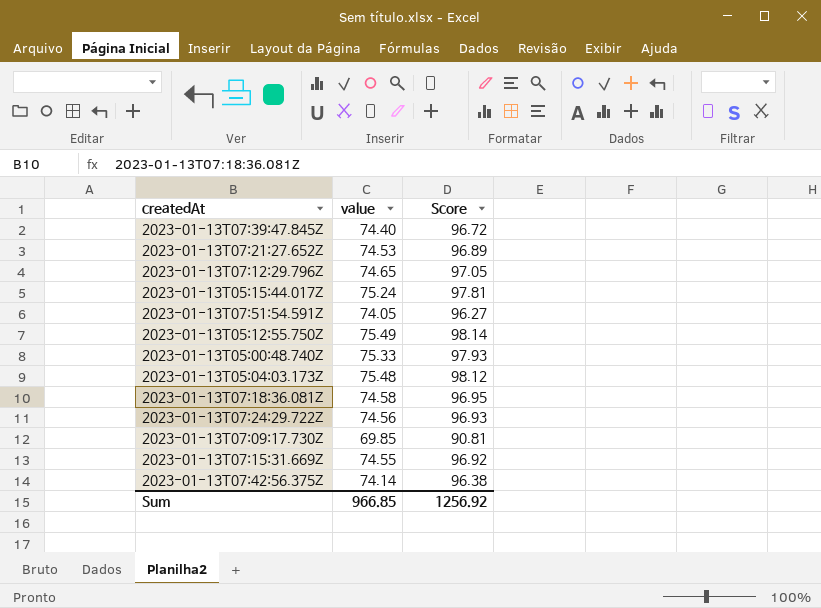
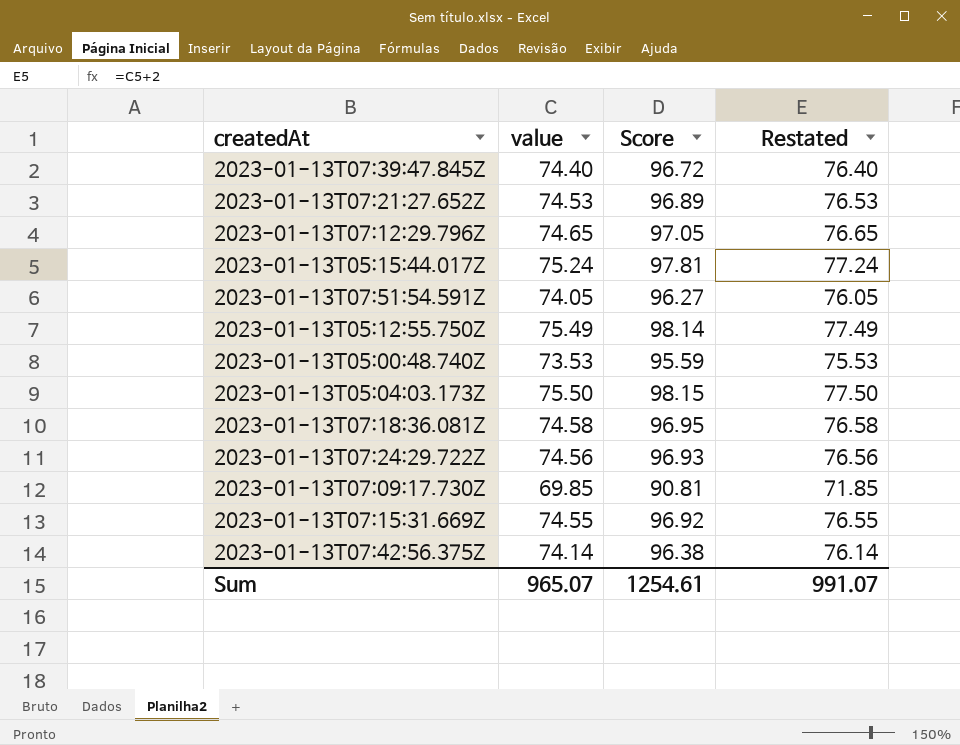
column Restated | formula: none -> [value] + 2
2023-01-13T05:00:48.740Z | value: 75.33 -> 73.53
2023-01-13T05:00:48.740Z | Score: 97.93 -> 95.59
2023-01-13T05:04:03.173Z | value: 75.48 -> 75.50
2023-01-13T05:04:03.173Z | Score: 98.12 -> 98.15
Sum | value: 966.85 -> 965.07
Sum | Score: 1256.92 -> 1254.61

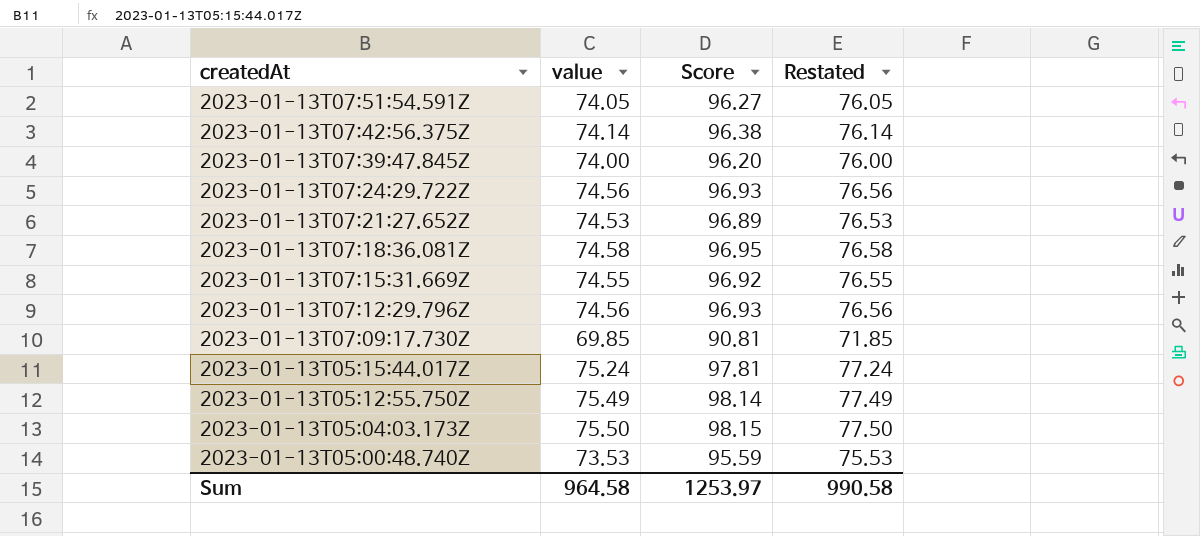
row order: none -> createdAt descending
2023-01-13T07:39:47.845Z | value: 74.40 -> 74.00
2023-01-13T07:39:47.845Z | Score: 96.72 -> 96.20
2023-01-13T07:39:47.845Z | Restated: 76.40 -> 76.00
2023-01-13T07:12:29.796Z | value: 74.65 -> 74.56
2023-01-13T07:12:29.796Z | Score: 97.05 -> 96.93
2023-01-13T07:12:29.796Z | Restated: 76.65 -> 76.56
Sum | value: 965.07 -> 964.58
Sum | Score: 1254.61 -> 1253.97
Sum | Restated: 991.07 -> 990.58

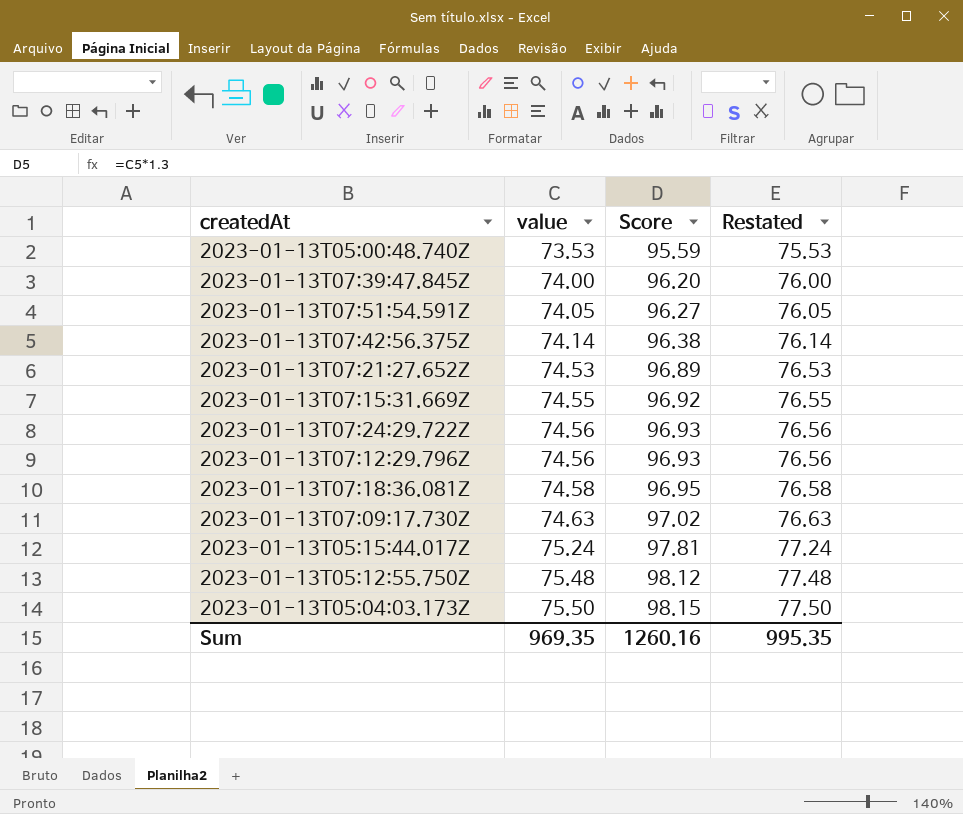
row order: createdAt descending -> value ascending
2023-01-13T07:09:17.730Z | value: 69.85 -> 74.63
2023-01-13T07:09:17.730Z | Score: 90.81 -> 97.02
2023-01-13T07:09:17.730Z | Restated: 71.85 -> 76.63
2023-01-13T05:12:55.750Z | value: 75.49 -> 75.48
2023-01-13T05:12:55.750Z | Score: 98.14 -> 98.12
2023-01-13T05:12:55.750Z | Restated: 77.49 -> 77.48
Sum | value: 964.58 -> 969.35
Sum | Score: 1253.97 -> 1260.16
Sum | Restated: 990.58 -> 995.35

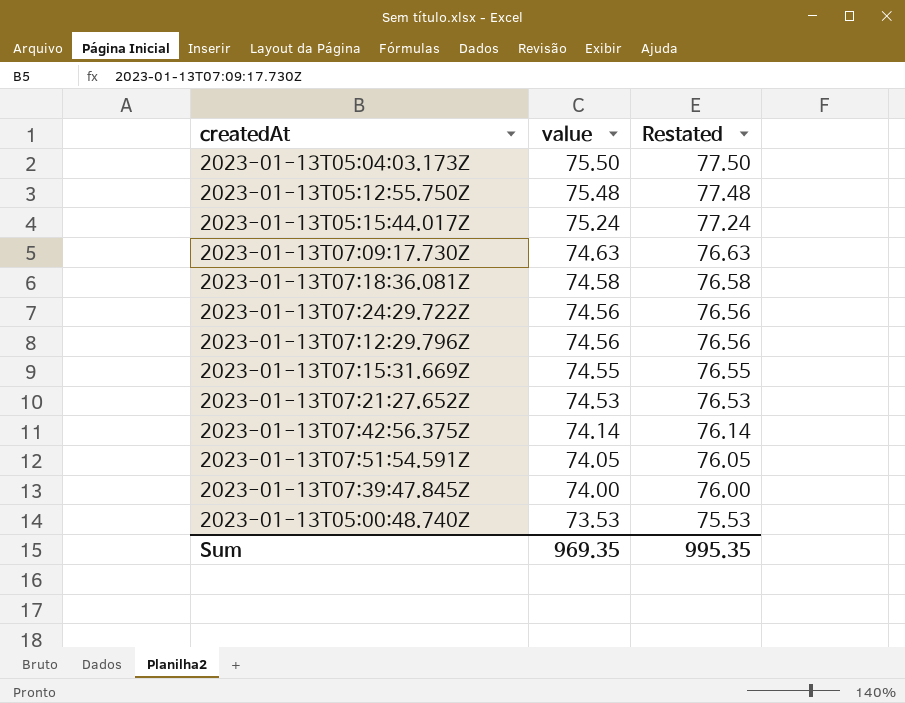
row order: value ascending -> value descending
column Score | formula: [value] * 1.3 -> none

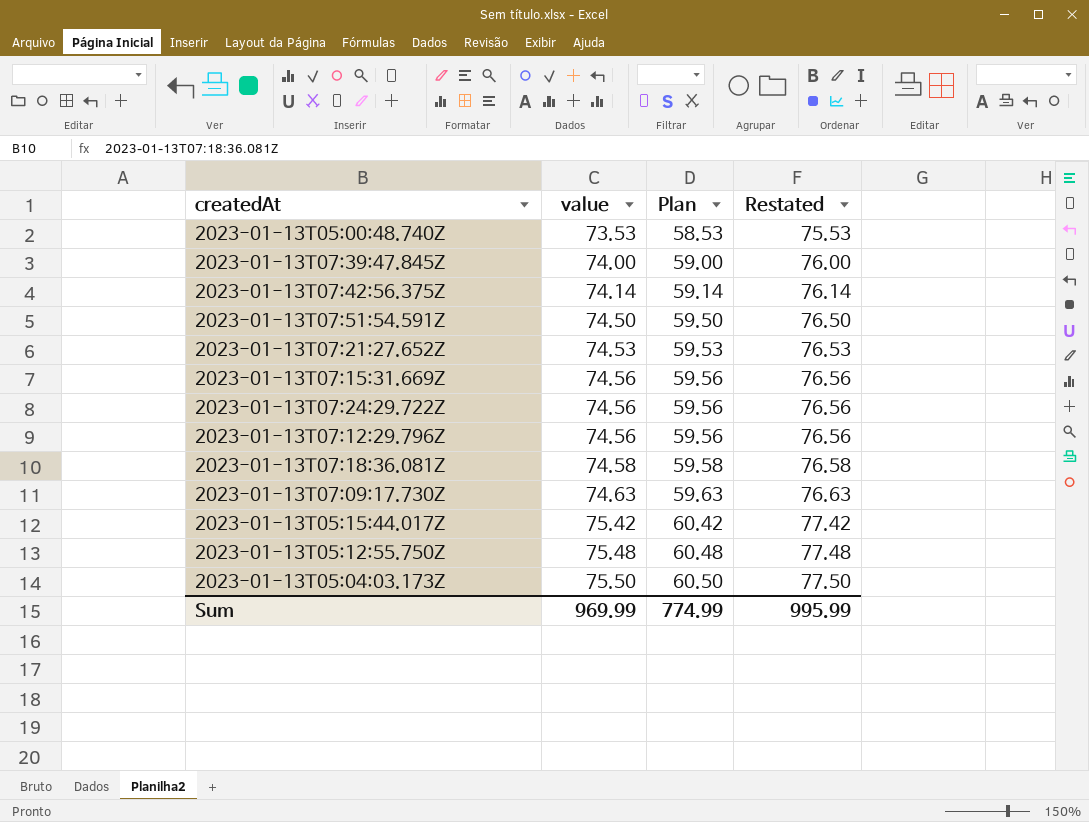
row order: value descending -> value ascending
column Plan | formula: none -> [value] - 15
2023-01-13T07:51:54.591Z | value: 74.05 -> 74.50
2023-01-13T07:51:54.591Z | Restated: 76.05 -> 76.50
2023-01-13T07:15:31.669Z | value: 74.55 -> 74.56
2023-01-13T07:15:31.669Z | Restated: 76.55 -> 76.56
2023-01-13T05:15:44.017Z | value: 75.24 -> 75.42
2023-01-13T05:15:44.017Z | Restated: 77.24 -> 77.42
Sum | value: 969.35 -> 969.99
Sum | Restated: 995.35 -> 995.99

